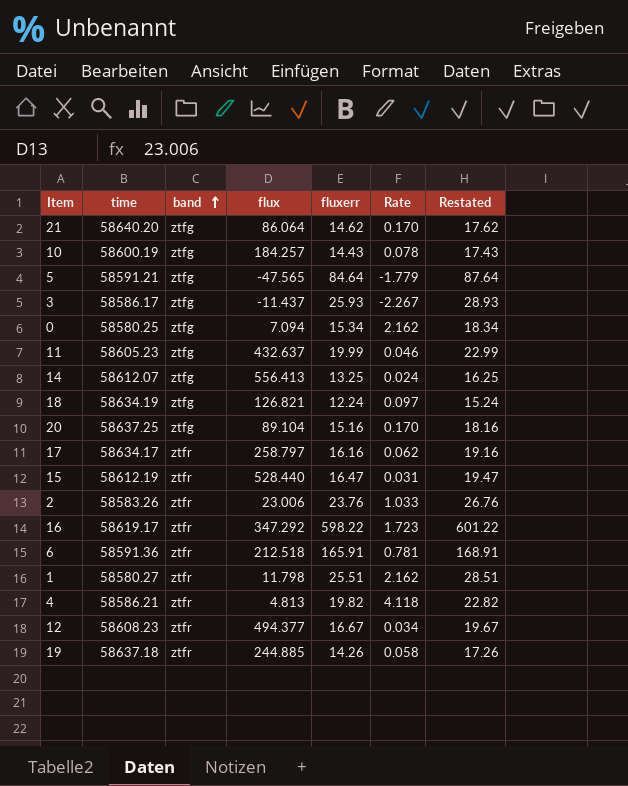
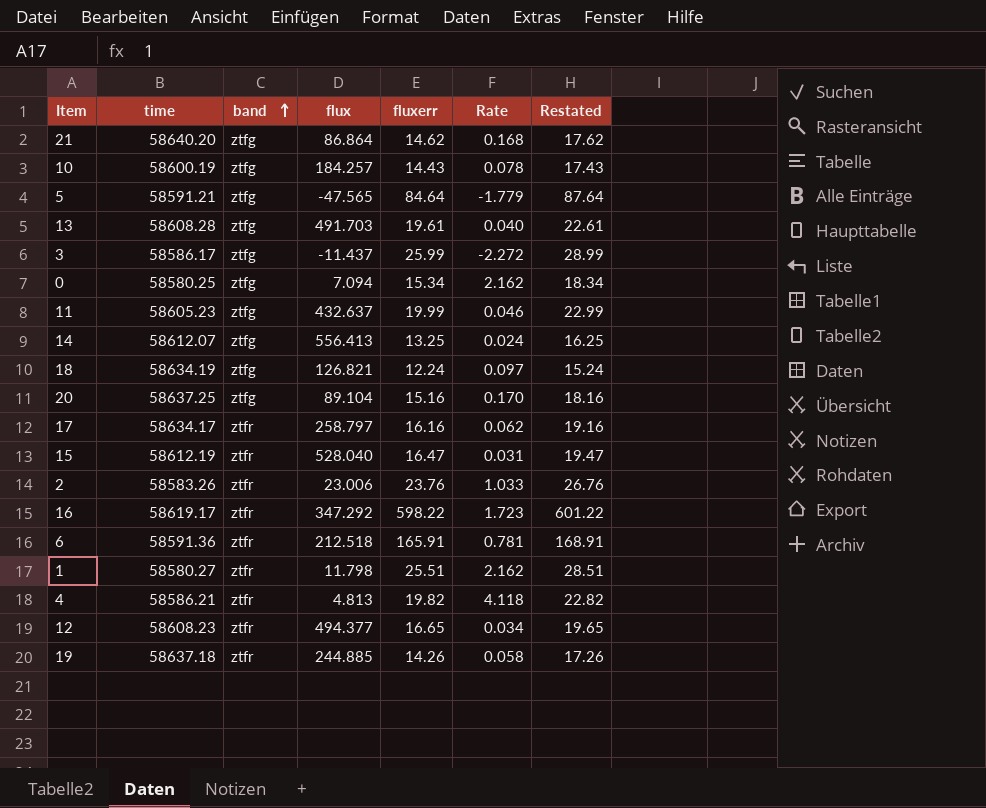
21 | flux: 86.064 -> 86.864
21 | Rate: 0.170 -> 0.168
row 13: none -> 58608.28 | ztfg | 491.703 | 19.61 | 0.040 | 22.61
3 | fluxerr: 25.93 -> 25.99
3 | Rate: -2.267 -> -2.272
3 | Restated: 28.93 -> 28.99
15 | flux: 528.440 -> 528.040
12 | fluxerr: 16.67 -> 16.65
12 | Restated: 19.67 -> 19.65

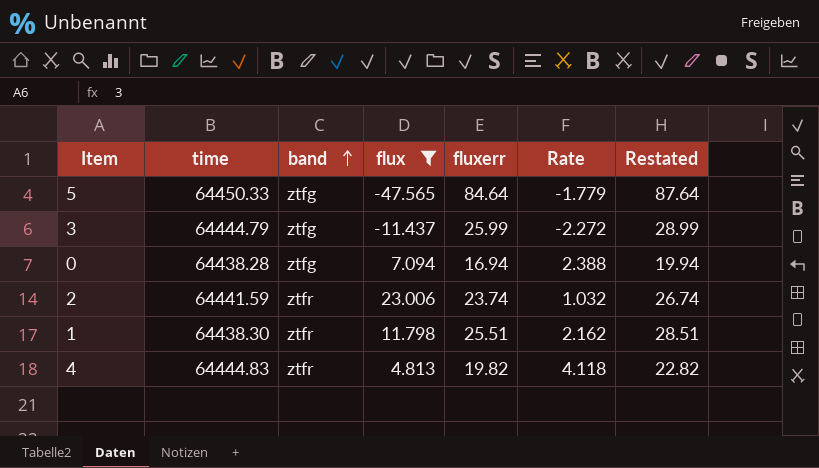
filter: none -> flux <= 23.006
5 | time: 58591.21 -> 64450.33
3 | time: 58586.17 -> 64444.79
0 | time: 58580.25 -> 64438.28
0 | fluxerr: 15.34 -> 16.94
0 | Rate: 2.162 -> 2.388
0 | Restated: 18.34 -> 19.94
2 | time: 58583.26 -> 64441.59
2 | fluxerr: 23.76 -> 23.74
2 | Rate: 1.033 -> 1.032
2 | Restated: 26.76 -> 26.74
1 | time: 58580.27 -> 64438.30
4 | time: 58586.21 -> 64444.83

